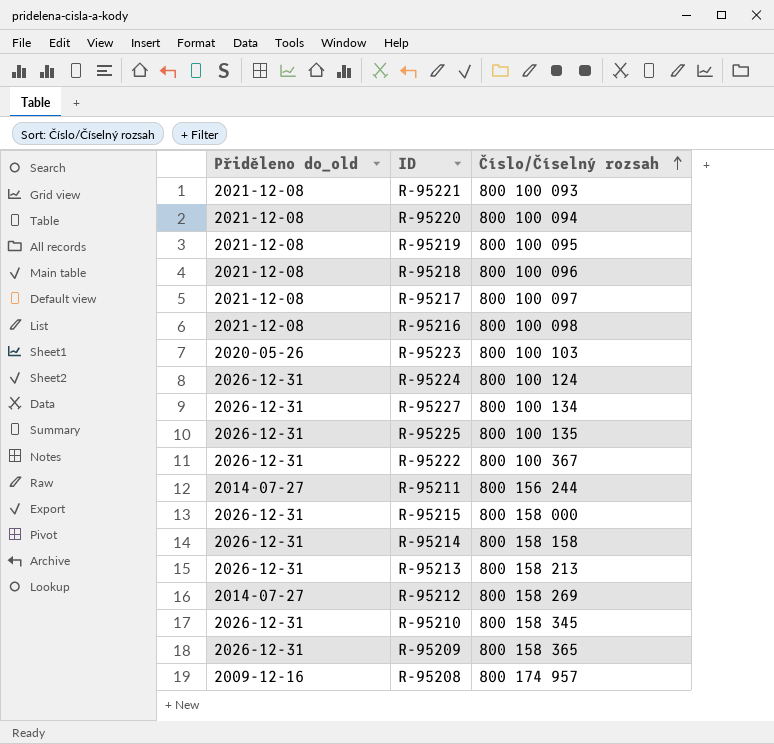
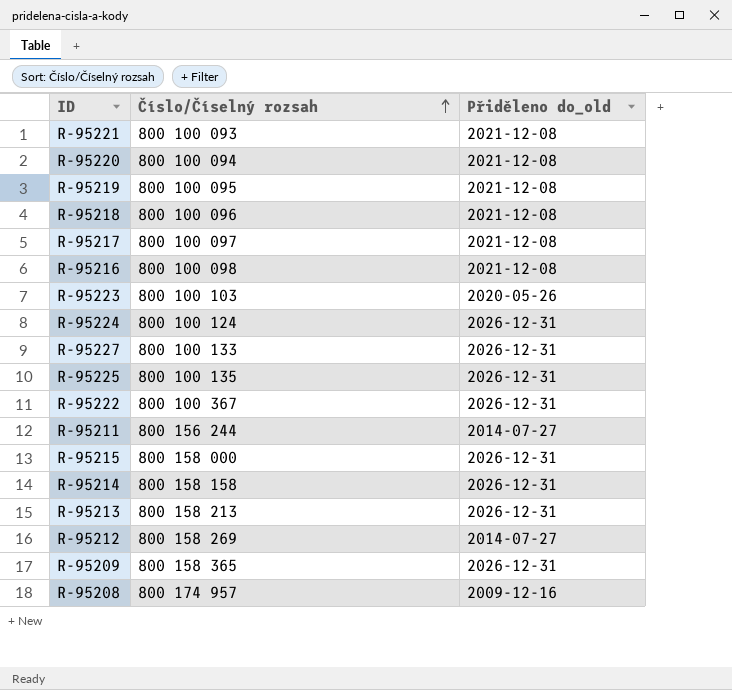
column Přiděleno do_old | position: 1 -> 3
row R-95210: 2026-12-31 | 800 158 345 -> none
R-95227 | Číslo/Číselný rozsah: 800 100 134 -> 800 100 133

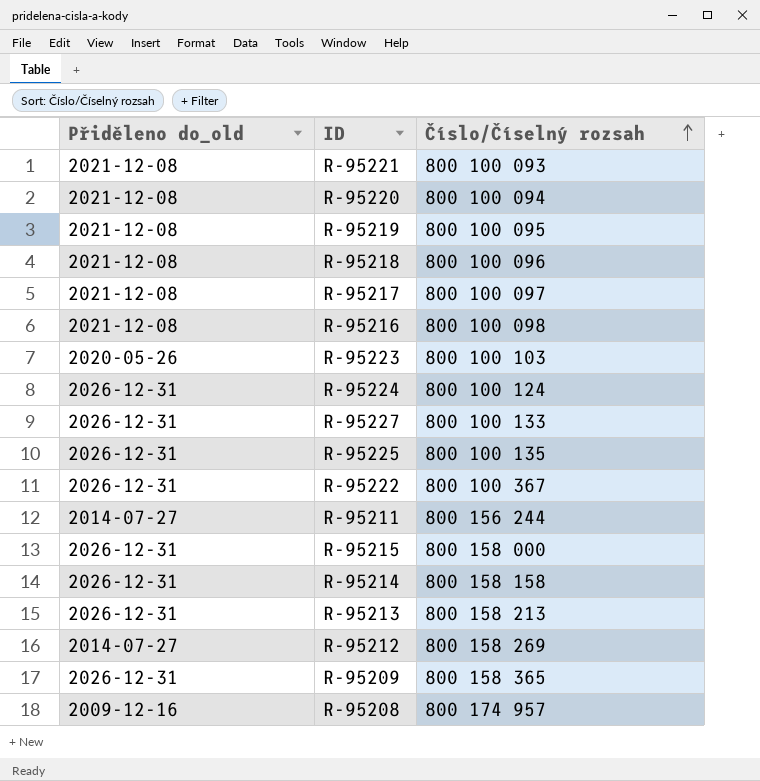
column Přiděleno do_old | position: 3 -> 1

